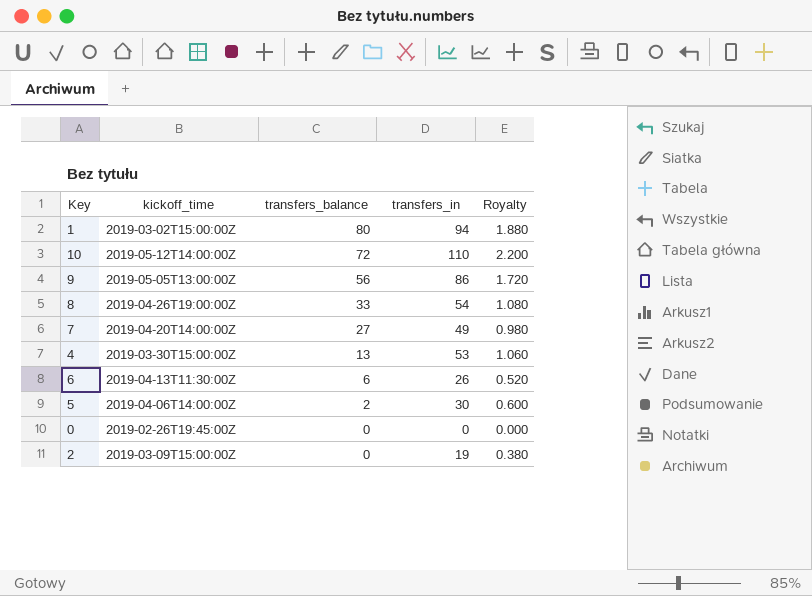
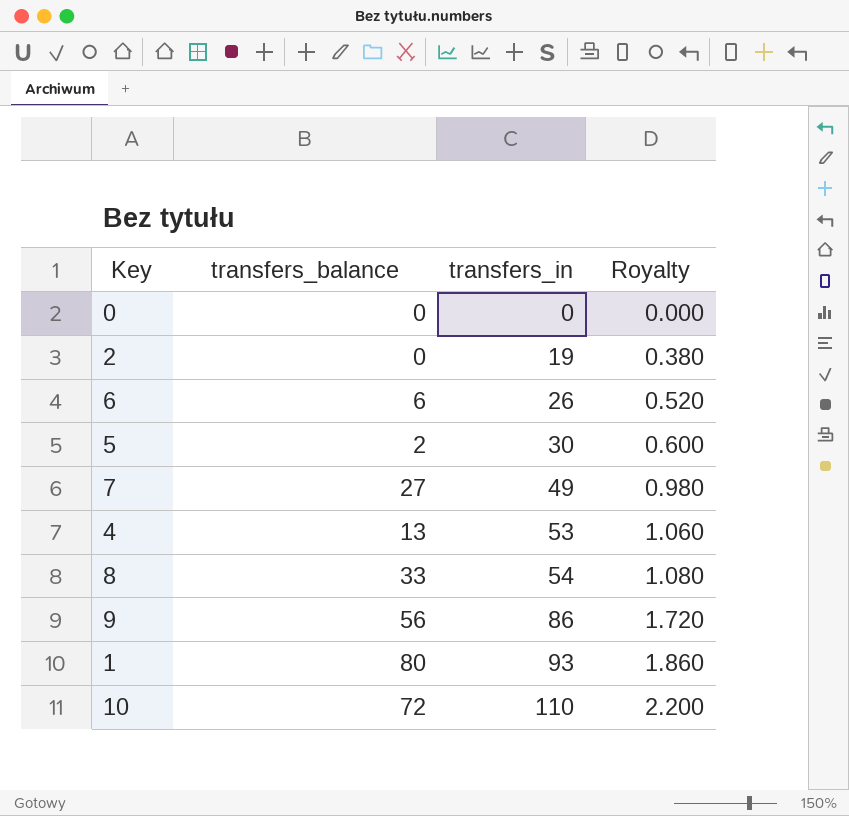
row order: transfers_balance descending -> transfers_in ascending
column kickoff_time | position: 2 -> none
1 | transfers_in: 94 -> 93
1 | Royalty: 1.880 -> 1.860

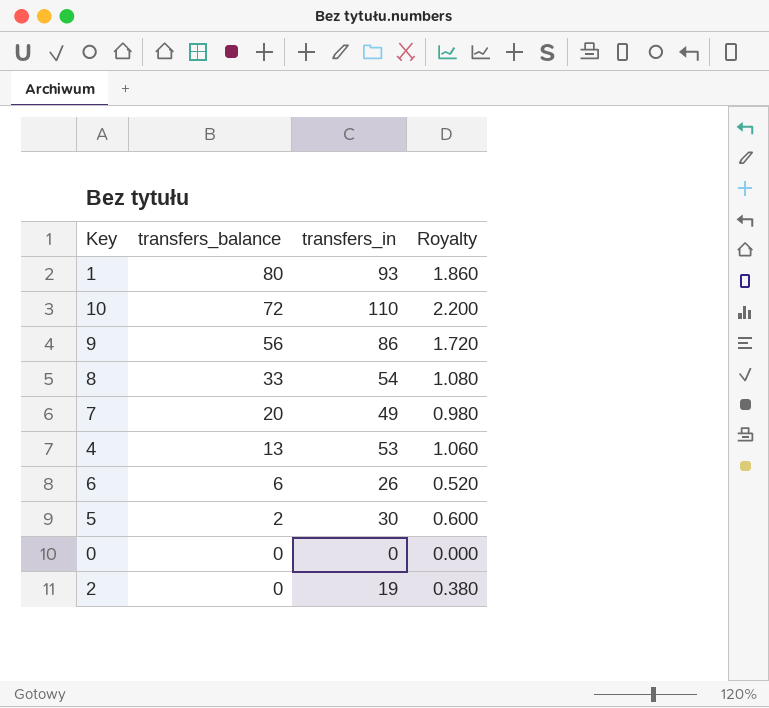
row order: transfers_in ascending -> transfers_balance descending
7 | transfers_balance: 27 -> 20

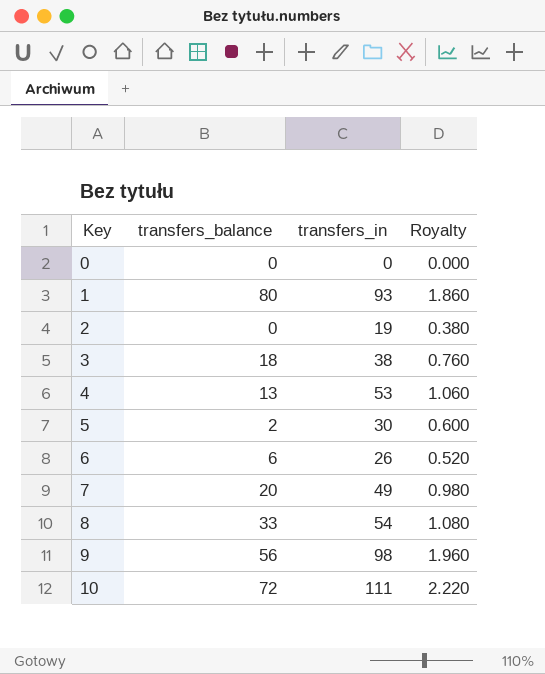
row order: transfers_balance descending -> Key ascending
row 3: none -> 18 | 38 | 0.760
9 | transfers_in: 86 -> 98
9 | Royalty: 1.720 -> 1.960
10 | transfers_in: 110 -> 111
10 | Royalty: 2.200 -> 2.220

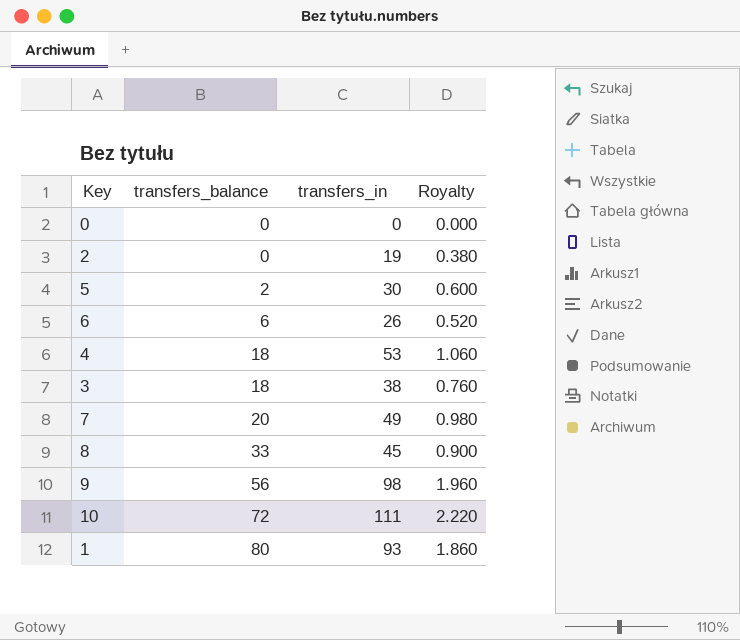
row order: Key ascending -> transfers_balance ascending
4 | transfers_balance: 13 -> 18
8 | transfers_in: 54 -> 45
8 | Royalty: 1.080 -> 0.900

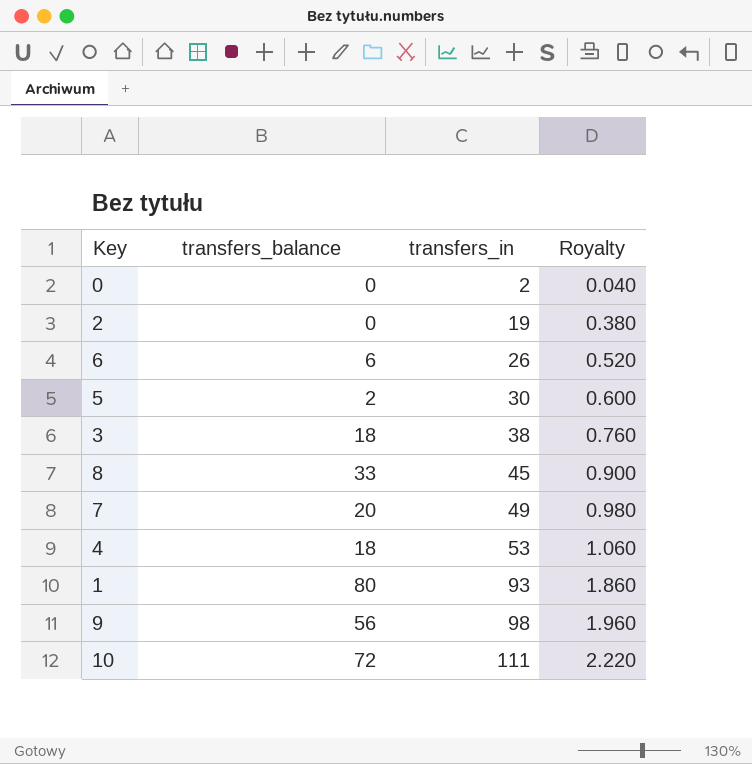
row order: transfers_balance ascending -> transfers_in ascending
0 | transfers_in: 0 -> 2
0 | Royalty: 0.000 -> 0.040

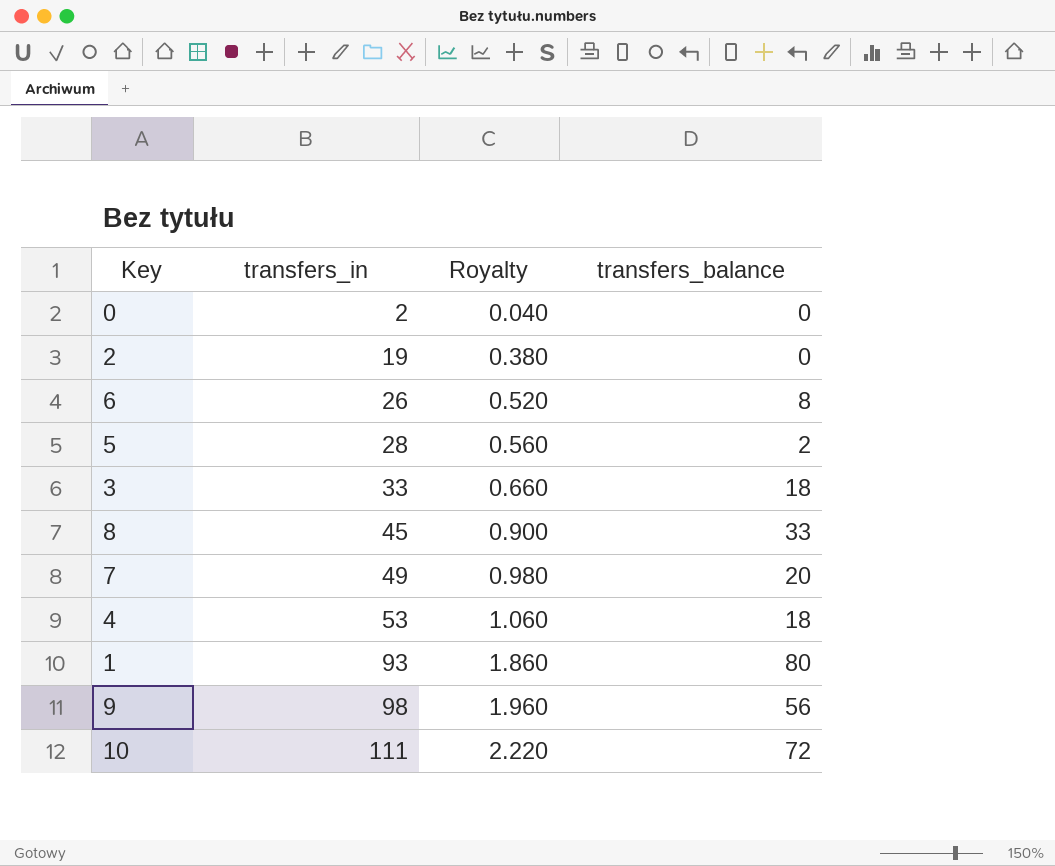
column transfers_balance | position: 2 -> 4
6 | transfers_balance: 6 -> 8
5 | transfers_in: 30 -> 28
5 | Royalty: 0.600 -> 0.560
3 | transfers_in: 38 -> 33
3 | Royalty: 0.760 -> 0.660

